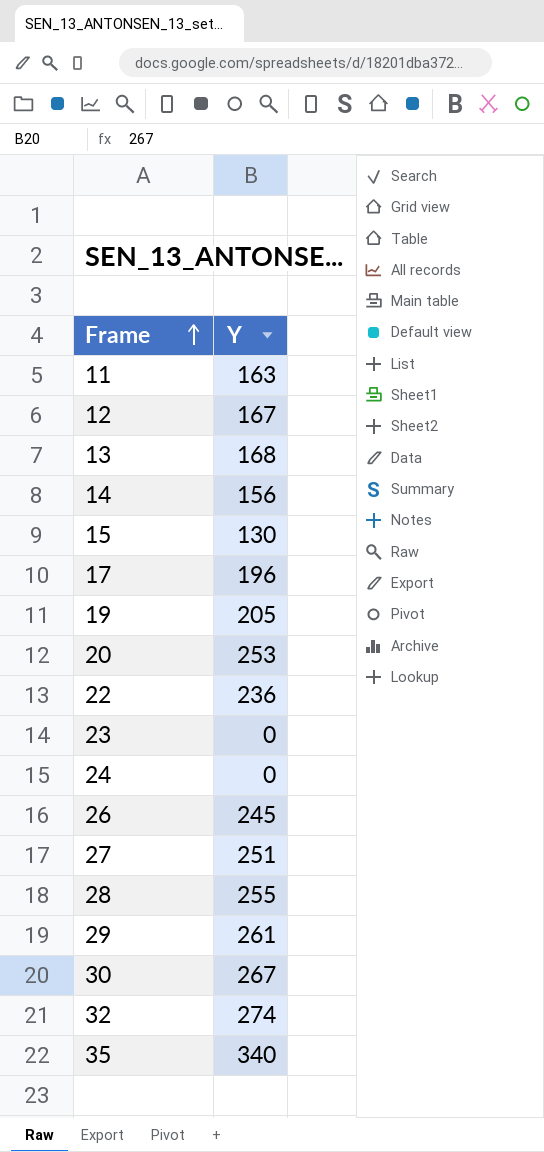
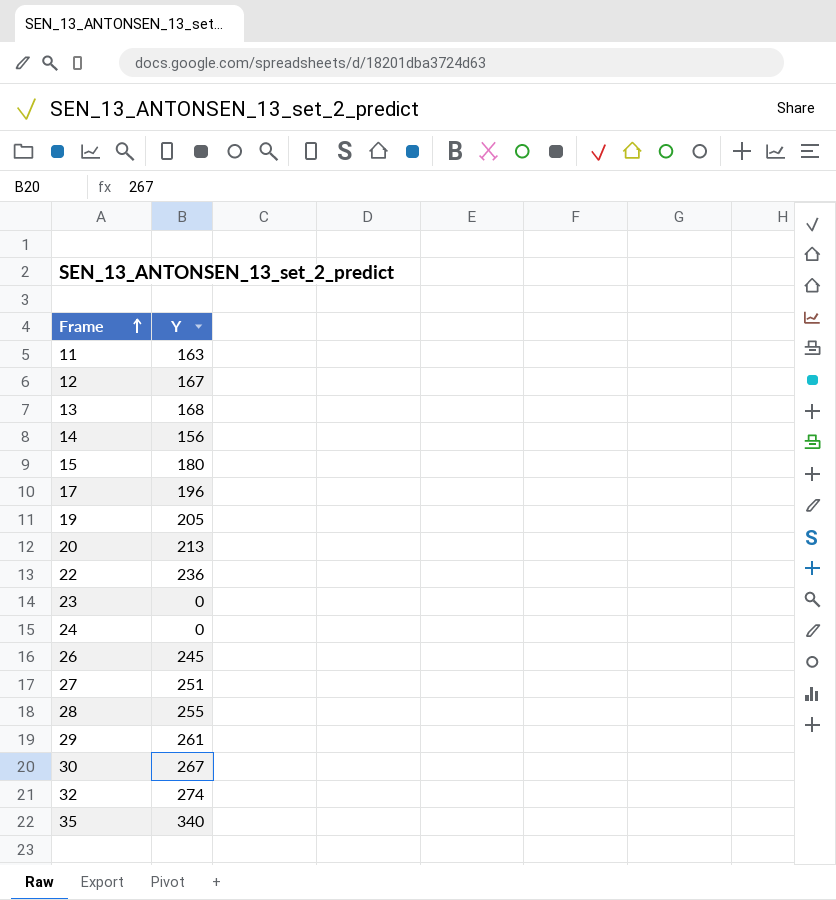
15 | Y: 130 -> 180
20 | Y: 253 -> 213

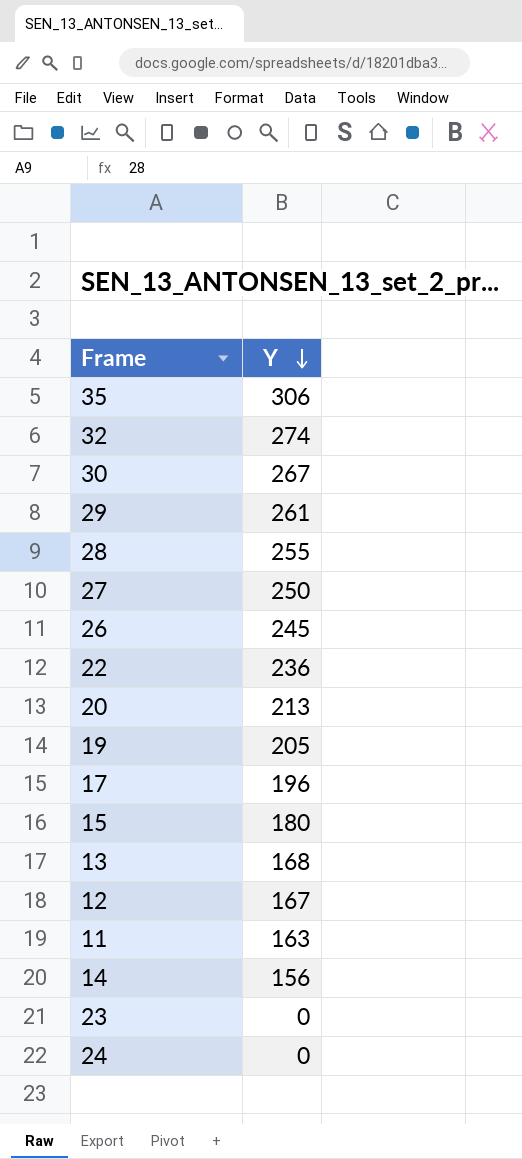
row order: Frame ascending -> Y descending
35 | Y: 340 -> 306
27 | Y: 251 -> 250

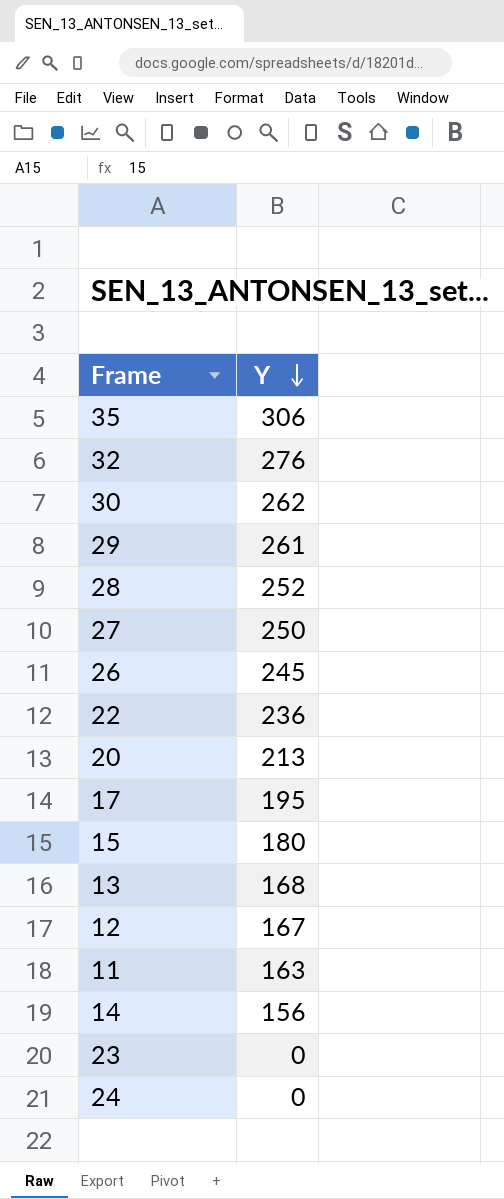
row 19: 205 -> none
32 | Y: 274 -> 276
30 | Y: 267 -> 262
28 | Y: 255 -> 252
17 | Y: 196 -> 195

